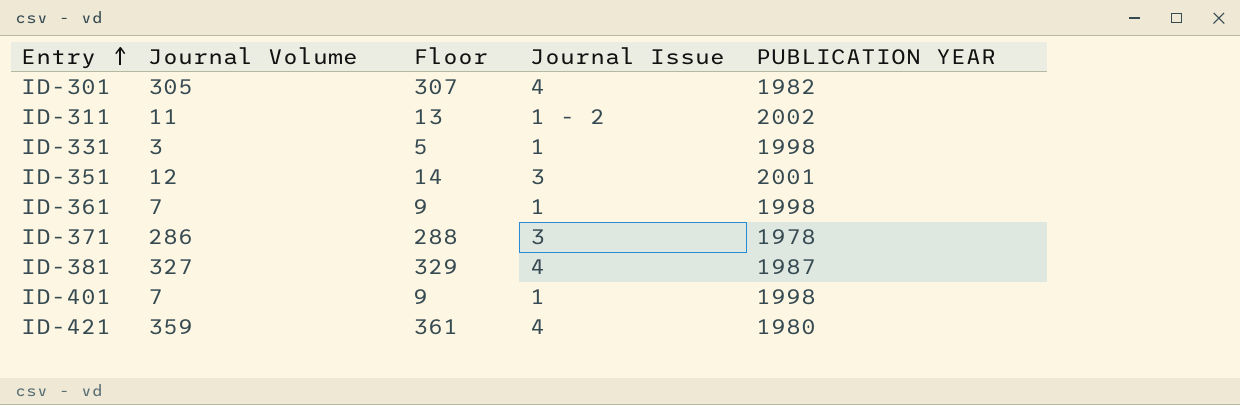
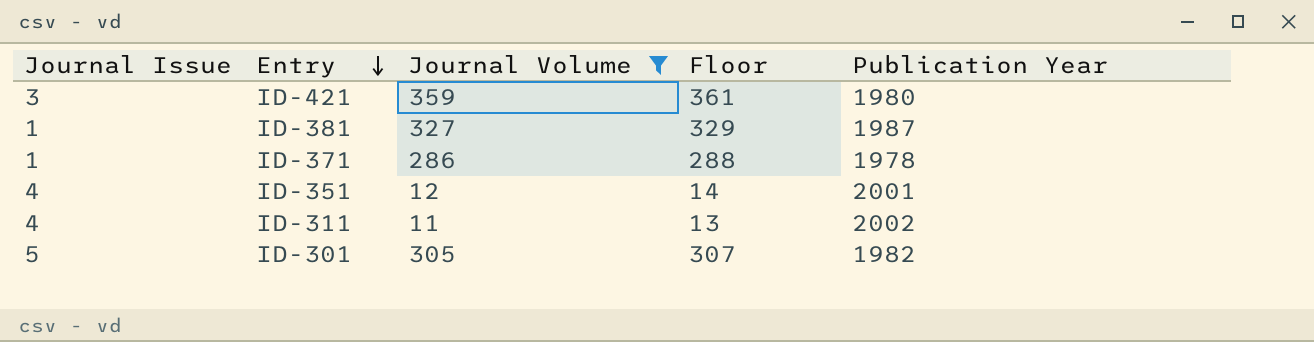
filter: none -> Journal Volume >= 11
row order: Entry ascending -> Entry descending
column Journal Issue | position: 4 -> 1
column name: PUBLICATION YEAR -> Publication Year
ID-421 | Journal Issue: 4 -> 3
ID-381 | Journal Issue: 4 -> 1
ID-371 | Journal Issue: 3 -> 1
ID-351 | Journal Issue: 3 -> 4
ID-311 | Journal Issue: 1 - 2 -> 4
ID-301 | Journal Issue: 4 -> 5

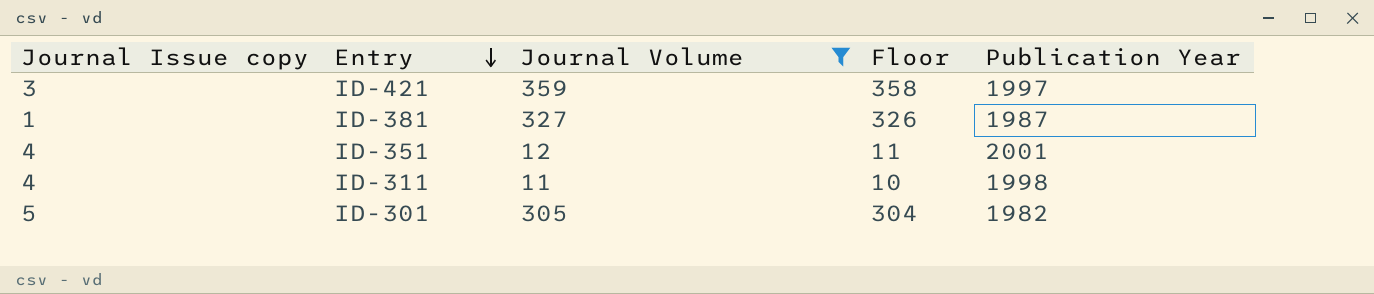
column name: Journal Issue -> Journal Issue copy
column Floor | formula: [Journal Volume] + 2 -> [Journal Volume] - 1
row ID-371: 1 | 286 | 288 | 1978 -> none
ID-421 | Publication Year: 1980 -> 1997
ID-311 | Publication Year: 2002 -> 1998

